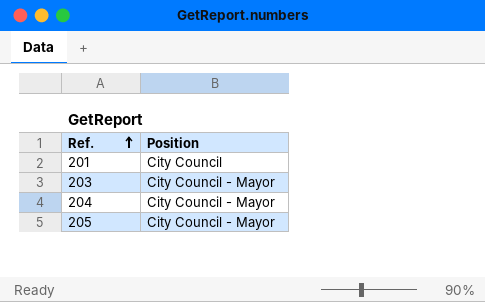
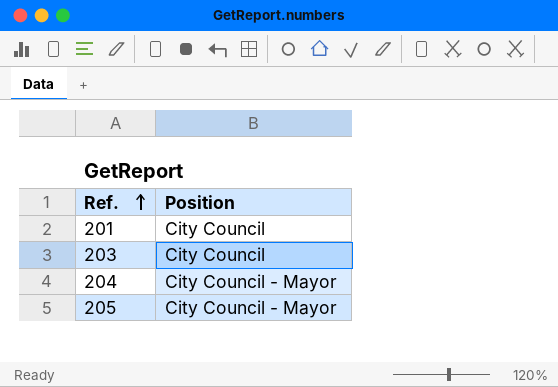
203 | Position: City Council - Mayor -> City Council

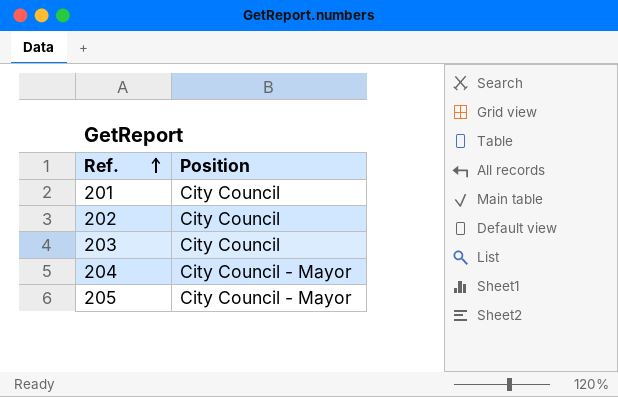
row 202: none -> City Council

